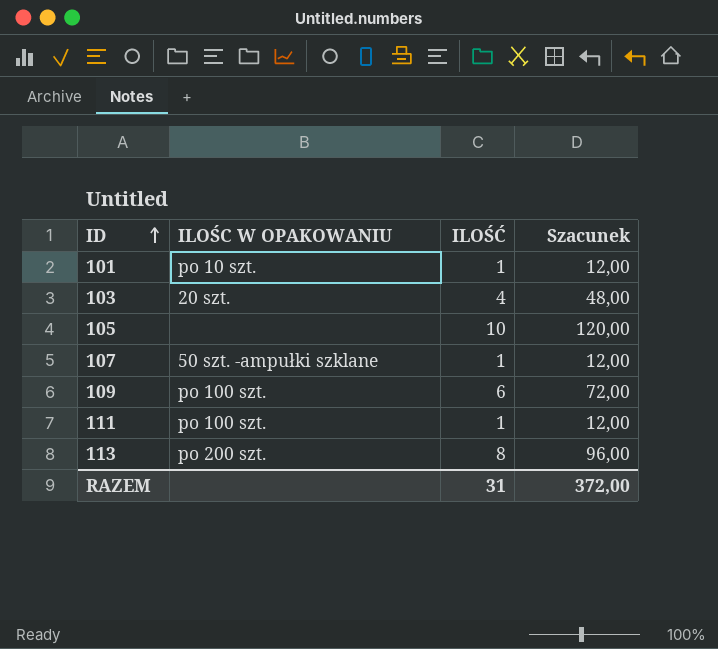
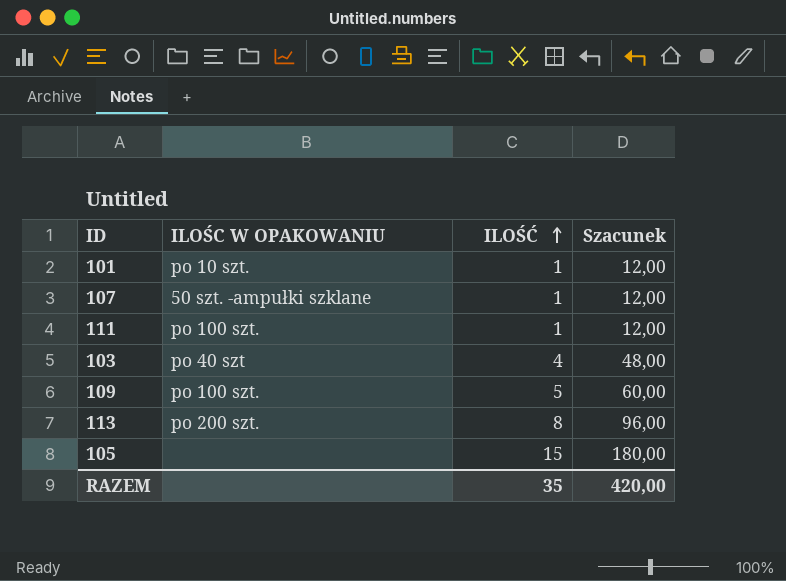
row order: ID ascending -> ILOŚĆ ascending
103 | ILOŚC W OPAKOWANIU: 20 szt. -> po 40 szt
109 | ILOŚĆ: 6 -> 5
109 | Szacunek: 72,00 -> 60,00
105 | ILOŚĆ: 10 -> 15
105 | Szacunek: 120,00 -> 180,00
RAZEM | ILOŚĆ: 31 -> 35
RAZEM | Szacunek: 372,00 -> 420,00

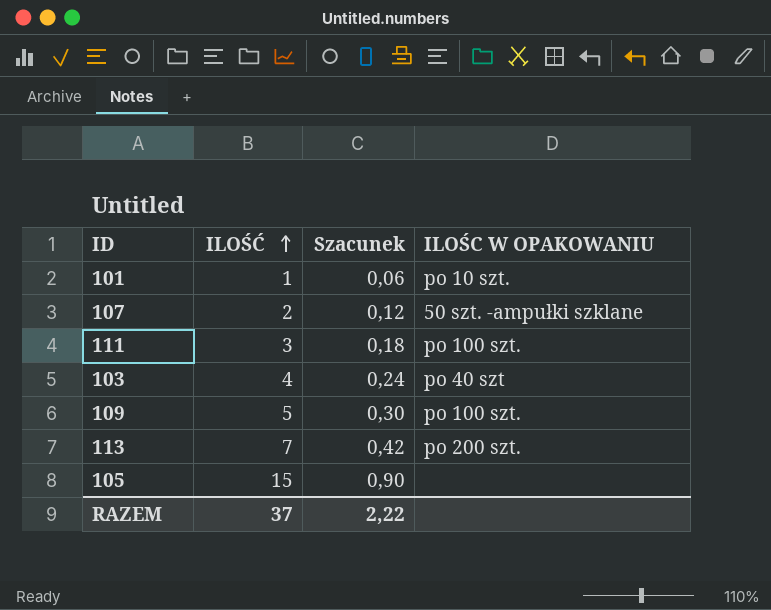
column Szacunek | formula: [ILOŚĆ] * 12 -> [ILOŚĆ] * 0,06
column ILOŚC W OPAKOWANIU | position: 2 -> 4
107 | ILOŚĆ: 1 -> 2
111 | ILOŚĆ: 1 -> 3
113 | ILOŚĆ: 8 -> 7
RAZEM | ILOŚĆ: 35 -> 37
RAZEM | Szacunek: 420,00 -> 2,22

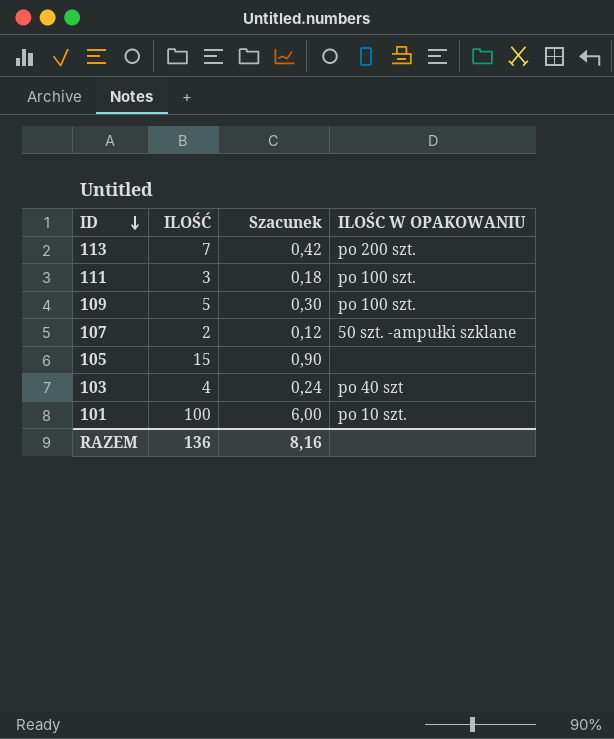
row order: ILOŚĆ ascending -> ID descending
101 | ILOŚĆ: 1 -> 100
101 | Szacunek: 0,06 -> 6,00
RAZEM | ILOŚĆ: 37 -> 136
RAZEM | Szacunek: 2,22 -> 8,16

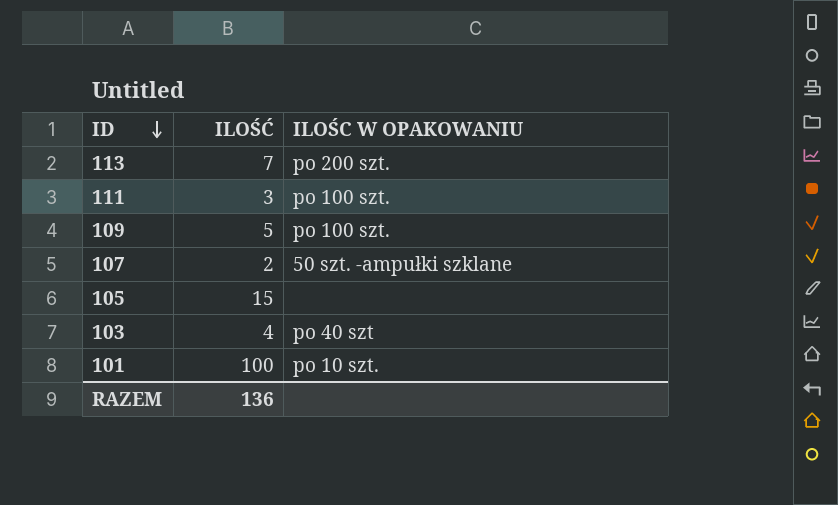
column Szacunek | formula: [ILOŚĆ] * 0,06 -> none

